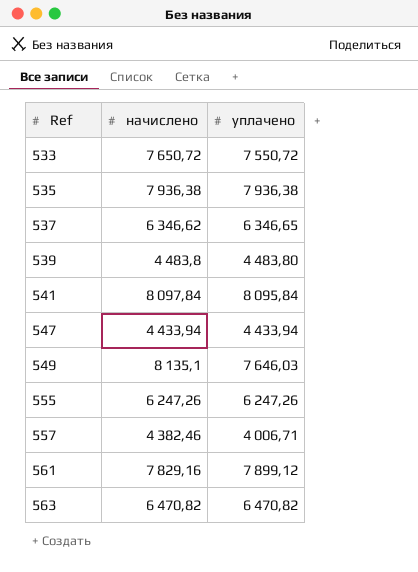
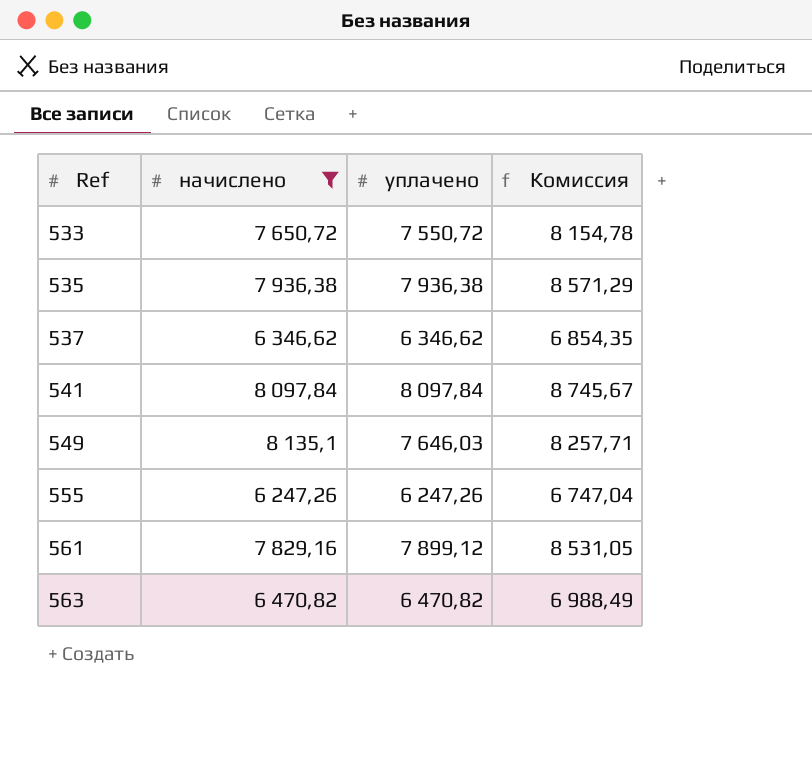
filter: none -> начислено >= 6 247,26
column Комиссия | formula: none -> [уплачено] * 1,08
537 | уплачено: 6 346,65 -> 6 346,62
541 | уплачено: 8 095,84 -> 8 097,84

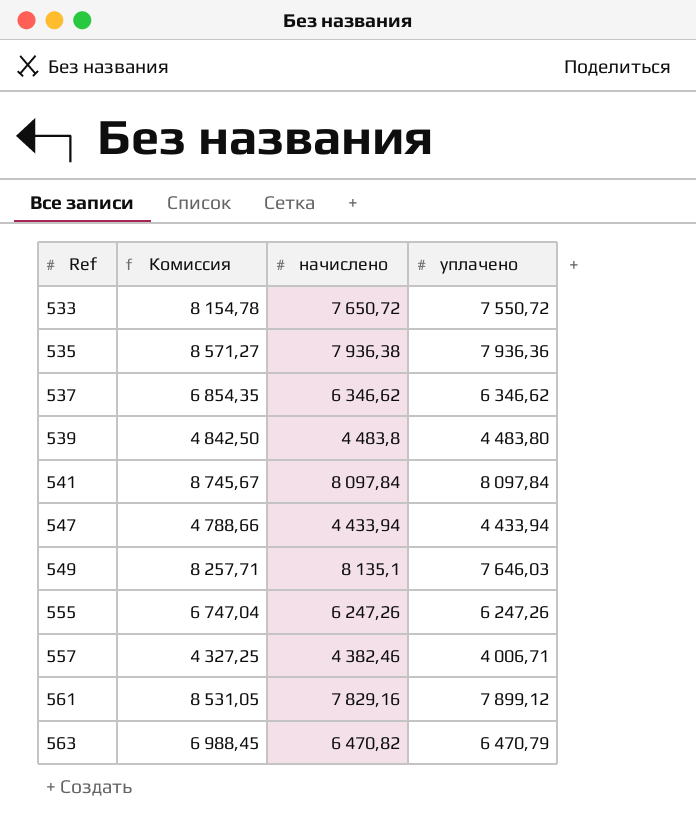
filter: начислено >= 6 247,26 -> none
column Комиссия | position: 4 -> 2
535 | Комиссия: 8 571,29 -> 8 571,27
535 | уплачено: 7 936,38 -> 7 936,36
563 | Комиссия: 6 988,49 -> 6 988,45
563 | уплачено: 6 470,82 -> 6 470,79

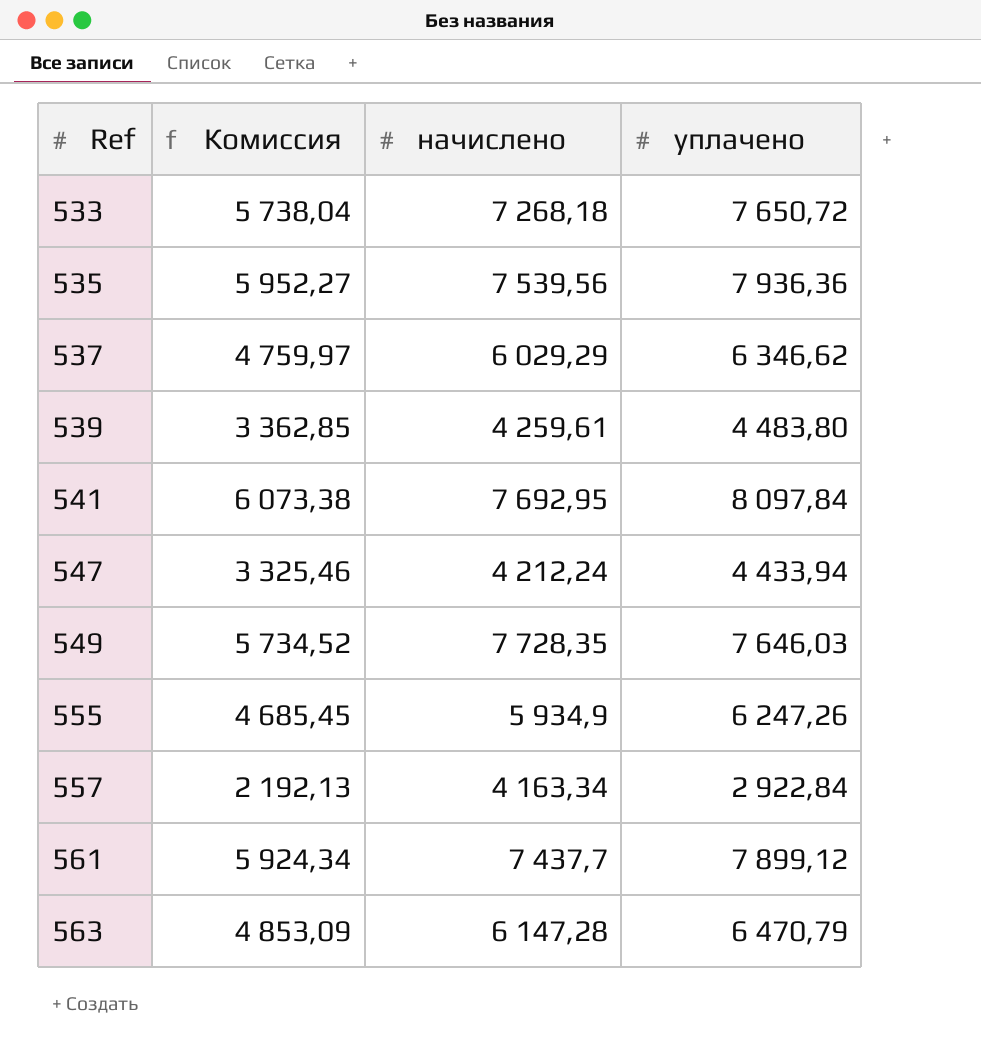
column Комиссия | formula: [уплачено] * 1,08 -> [уплачено] * 0,75
533 | начислено: 7 650,72 -> 7 268,18
533 | уплачено: 7 550,72 -> 7 650,72
535 | начислено: 7 936,38 -> 7 539,56
537 | начислено: 6 346,62 -> 6 029,29
539 | начислено: 4 483,8 -> 4 259,61
541 | начислено: 8 097,84 -> 7 692,95
547 | начислено: 4 433,94 -> 4 212,24
549 | начислено: 8 135,1 -> 7 728,35
555 | начислено: 6 247,26 -> 5 934,9
557 | начислено: 4 382,46 -> 4 163,34
557 | уплачено: 4 006,71 -> 2 922,84
561 | начислено: 7 829,16 -> 7 437,7
563 | начислено: 6 470,82 -> 6 147,28

